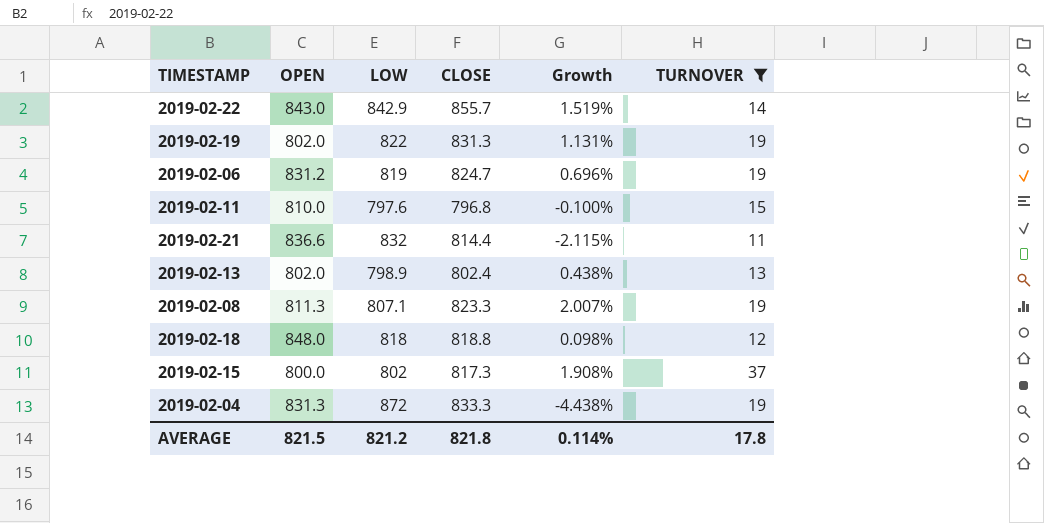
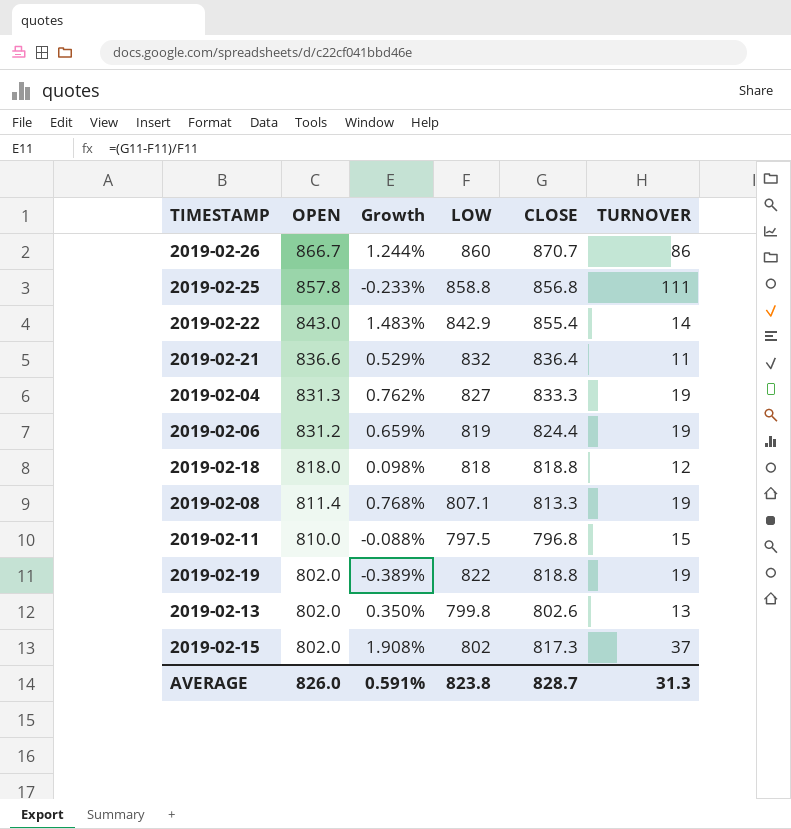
filter: TURNOVER <= 37 -> none
row order: none -> OPEN descending
column Growth | position: 5 -> 3
2019-02-22 | Growth: 1.519% -> 1.483%
2019-02-22 | CLOSE: 855.7 -> 855.4
2019-02-21 | Growth: -2.115% -> 0.529%
2019-02-21 | CLOSE: 814.4 -> 836.4
2019-02-04 | Growth: -4.438% -> 0.762%
2019-02-04 | LOW: 872 -> 827
2019-02-06 | Growth: 0.696% -> 0.659%
2019-02-06 | CLOSE: 824.7 -> 824.4
2019-02-18 | OPEN: 848.0 -> 818.0
2019-02-08 | OPEN: 811.3 -> 811.4
2019-02-08 | Growth: 2.007% -> 0.768%
2019-02-08 | CLOSE: 823.3 -> 813.3
2019-02-11 | Growth: -0.100% -> -0.088%
2019-02-11 | LOW: 797.6 -> 797.5
2019-02-19 | Growth: 1.131% -> -0.389%
2019-02-19 | CLOSE: 831.3 -> 818.8
2019-02-13 | Growth: 0.438% -> 0.350%
2019-02-13 | LOW: 798.9 -> 799.8
2019-02-13 | CLOSE: 802.4 -> 802.6
2019-02-15 | OPEN: 800.0 -> 802.0
AVERAGE | OPEN: 821.5 -> 826.0
AVERAGE | Growth: 0.114% -> 0.591%
AVERAGE | LOW: 821.2 -> 823.8
AVERAGE | CLOSE: 821.8 -> 828.7
AVERAGE | TURNOVER: 17.8 -> 31.3

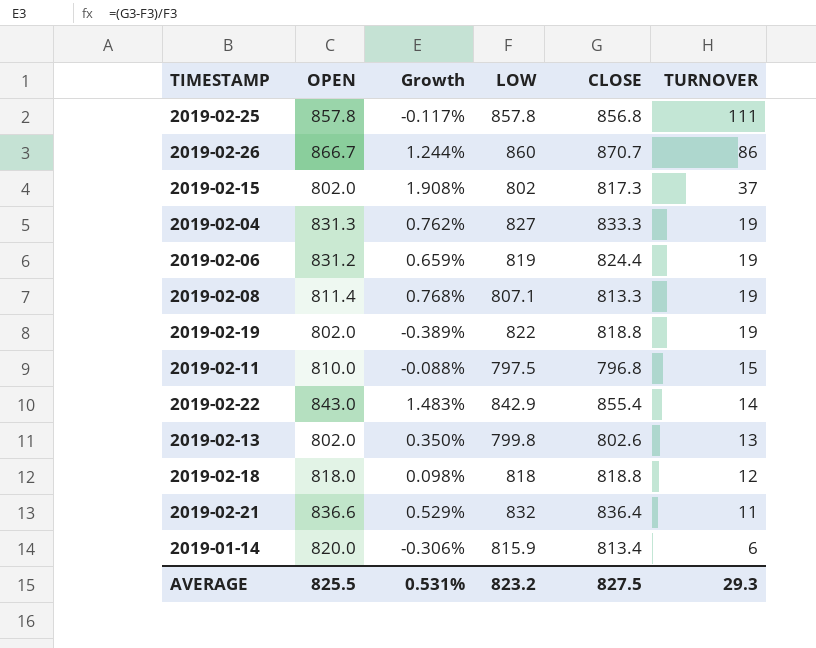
row order: OPEN descending -> TURNOVER descending
2019-02-25 | Growth: -0.233% -> -0.117%
2019-02-25 | LOW: 858.8 -> 857.8
row 2019-01-14: none -> 820.0 | -0.306% | 815.9 | 813.4 | 6
AVERAGE | OPEN: 826.0 -> 825.5
AVERAGE | Growth: 0.591% -> 0.531%
AVERAGE | LOW: 823.8 -> 823.2
AVERAGE | CLOSE: 828.7 -> 827.5
AVERAGE | TURNOVER: 31.3 -> 29.3

